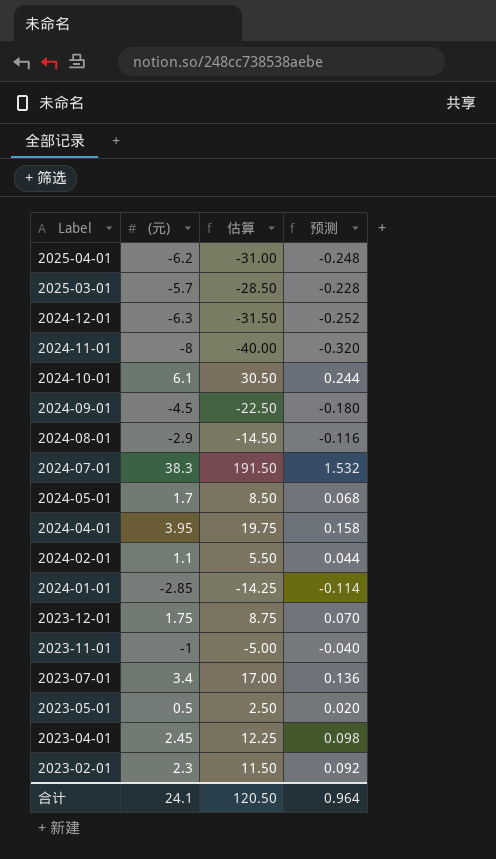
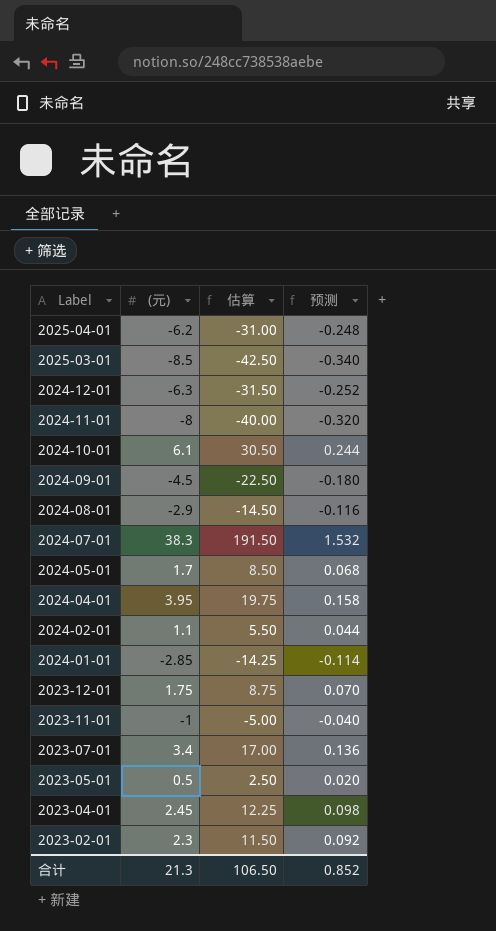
2025-03-01 | (元): -5.7 -> -8.5
2025-03-01 | 估算: -28.50 -> -42.50
2025-03-01 | 预测: -0.228 -> -0.340
合计 | (元): 24.1 -> 21.3
合计 | 估算: 120.50 -> 106.50
合计 | 预测: 0.964 -> 0.852

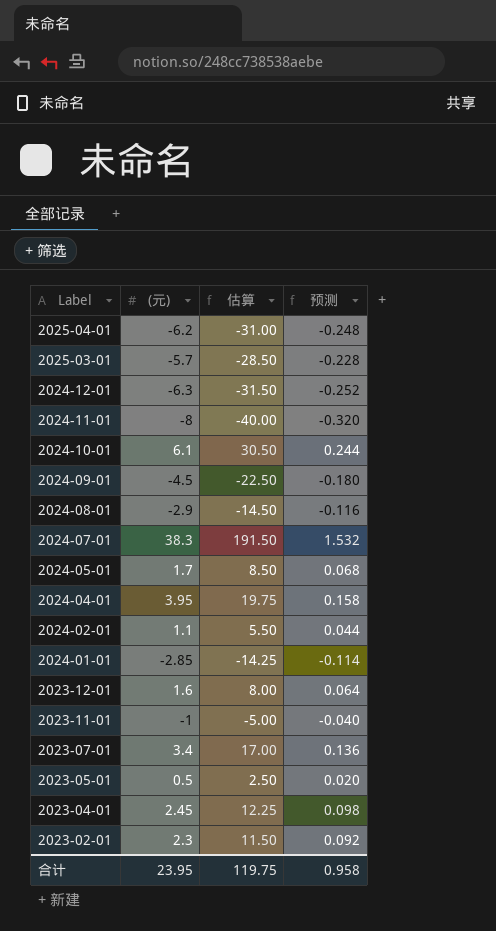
2025-03-01 | (元): -8.5 -> -5.7
2025-03-01 | 估算: -42.50 -> -28.50
2025-03-01 | 预测: -0.340 -> -0.228
2023-12-01 | (元): 1.75 -> 1.6
2023-12-01 | 估算: 8.75 -> 8.00
2023-12-01 | 预测: 0.070 -> 0.064
合计 | (元): 21.3 -> 23.95
合计 | 估算: 106.50 -> 119.75
合计 | 预测: 0.852 -> 0.958

